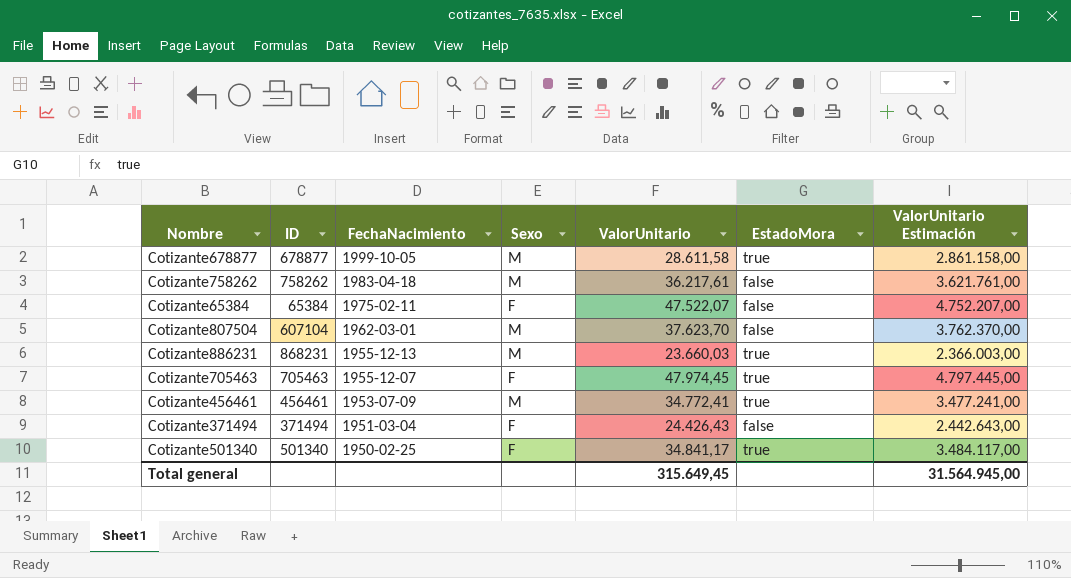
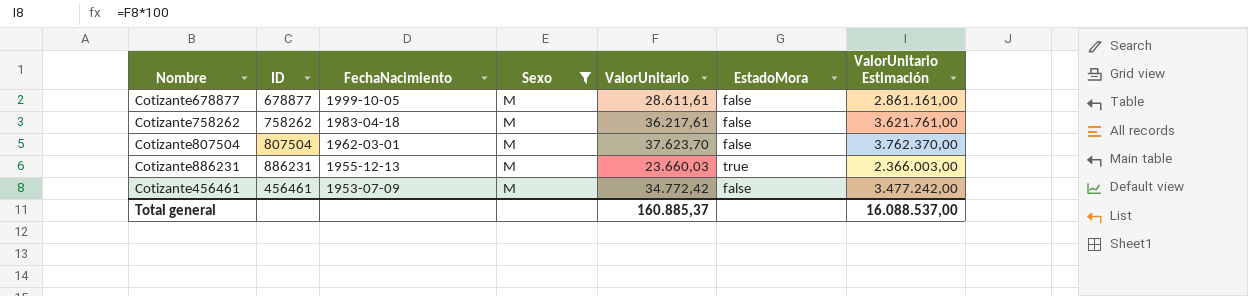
filter: none -> Sexo = M
Cotizante678877 | ValorUnitario: 28.611,58 -> 28.611,61
Cotizante678877 | EstadoMora: true -> false
Cotizante678877 | ValorUnitario Estimación: 2.861.158,00 -> 2.861.161,00
Cotizante807504 | ID: 607104 -> 807504
Cotizante886231 | ID: 868231 -> 886231
Cotizante456461 | ValorUnitario: 34.772,41 -> 34.772,42
Cotizante456461 | EstadoMora: true -> false
Cotizante456461 | ValorUnitario Estimación: 3.477.241,00 -> 3.477.242,00
Total general | ValorUnitario: 315.649,45 -> 160.885,37
Total general | ValorUnitario Estimación: 31.564.945,00 -> 16.088.537,00

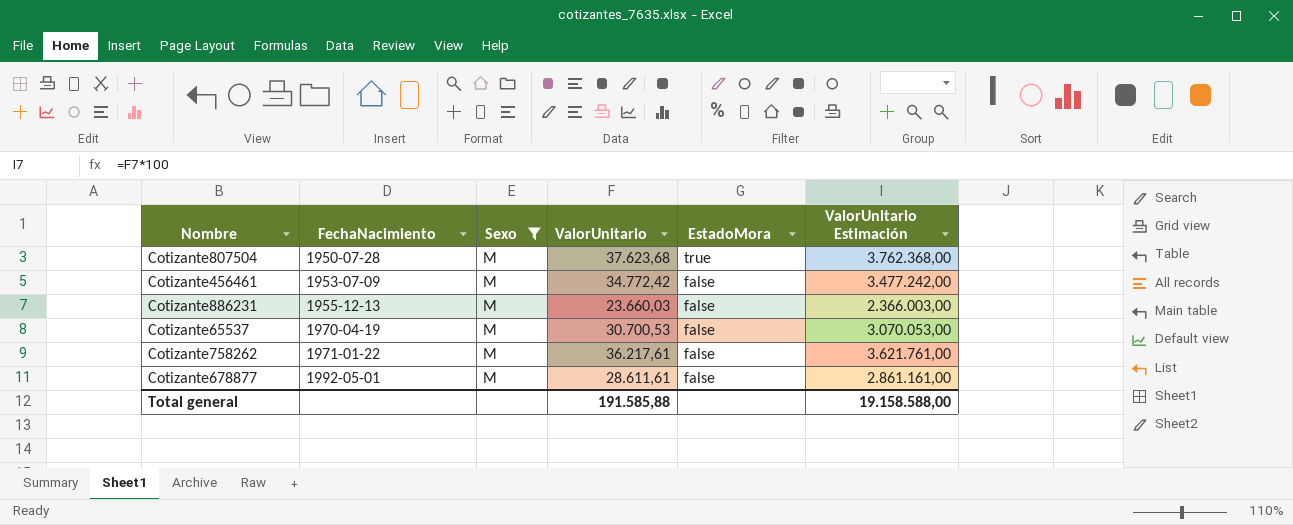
row order: FechaNacimiento descending -> FechaNacimiento ascending
column ID | position: 2 -> none
Cotizante807504 | FechaNacimiento: 1962-03-01 -> 1950-07-28
Cotizante807504 | ValorUnitario: 37.623,70 -> 37.623,68
Cotizante807504 | EstadoMora: false -> true
Cotizante807504 | ValorUnitario Estimación: 3.762.370,00 -> 3.762.368,00
Cotizante886231 | EstadoMora: true -> false
row Cotizante65537: none -> 1970-04-19 | M | 30.700,53 | false | 3.070.053,00
Cotizante758262 | FechaNacimiento: 1983-04-18 -> 1971-01-22
Cotizante678877 | FechaNacimiento: 1999-10-05 -> 1992-05-01
Total general | ValorUnitario: 160.885,37 -> 191.585,88
Total general | ValorUnitario Estimación: 16.088.537,00 -> 19.158.588,00

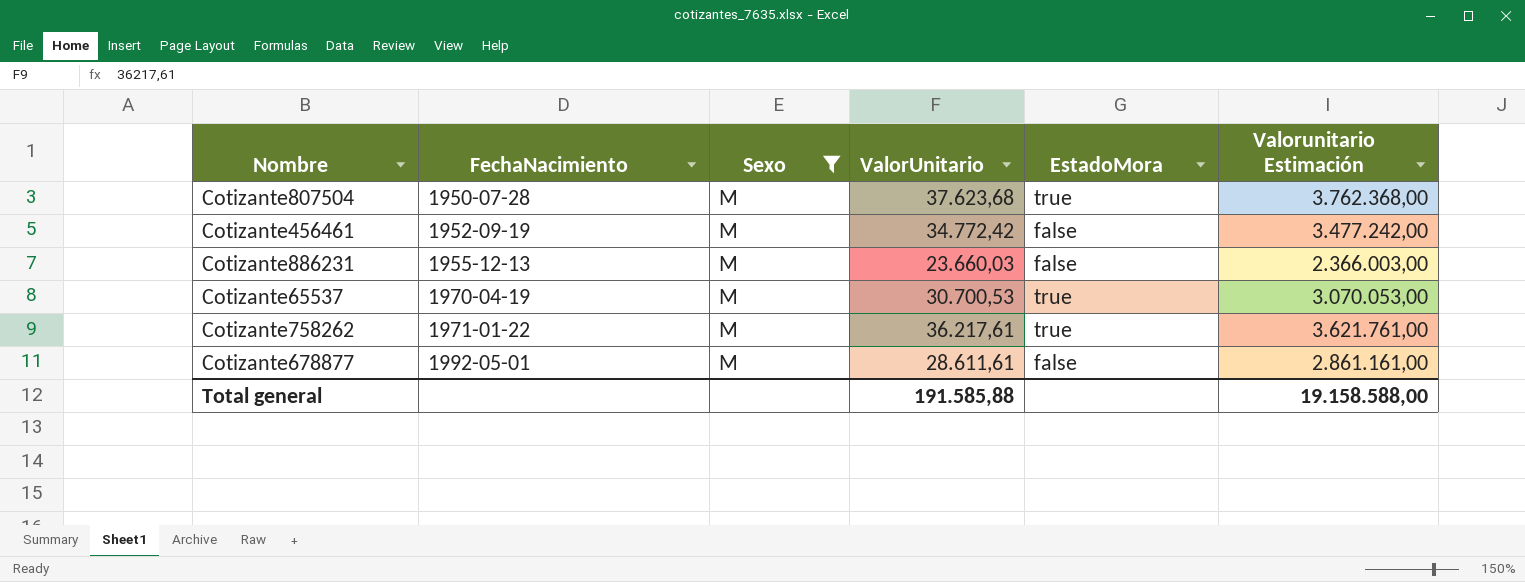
column name: ValorUnitario Estimación -> Valorunitario Estimación
Cotizante456461 | FechaNacimiento: 1953-07-09 -> 1952-09-19
Cotizante65537 | EstadoMora: false -> true
Cotizante758262 | EstadoMora: false -> true

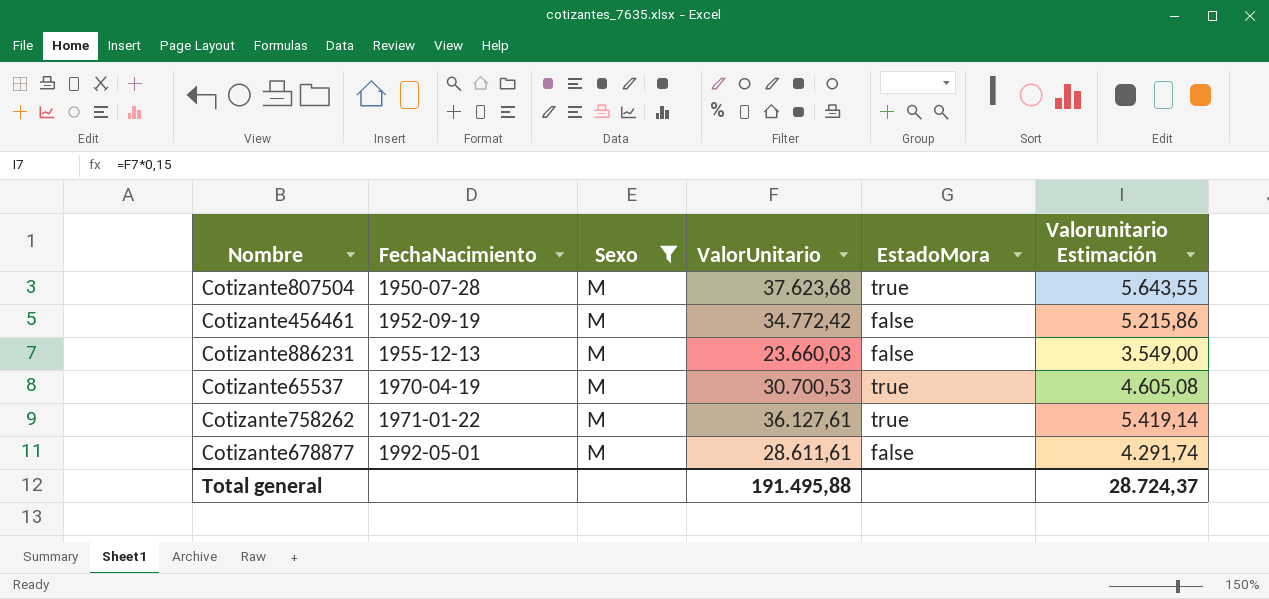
column Valorunitario Estimación | formula: [ValorUnitario] * 100 -> [ValorUnitario] * 0,15
Cotizante758262 | ValorUnitario: 36.217,61 -> 36.127,61
Total general | ValorUnitario: 191.585,88 -> 191.495,88
Total general | Valorunitario Estimación: 19.158.588,00 -> 28.724,37

